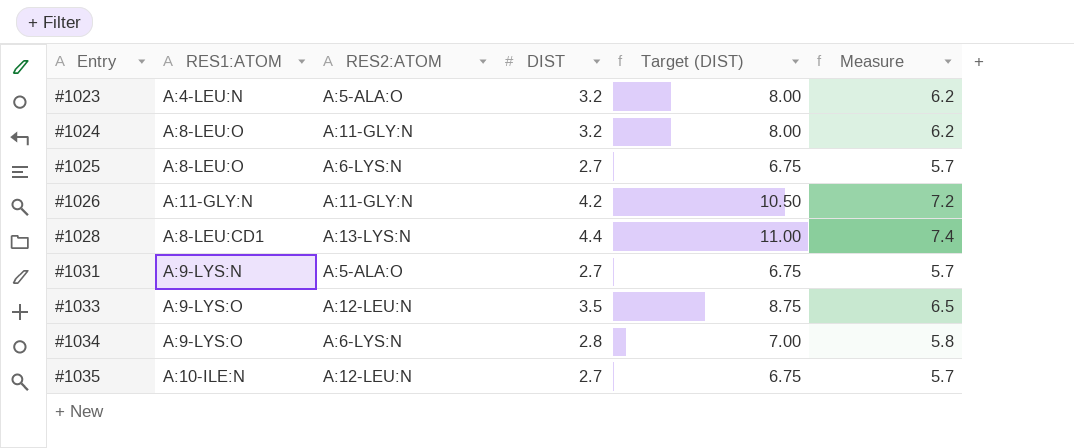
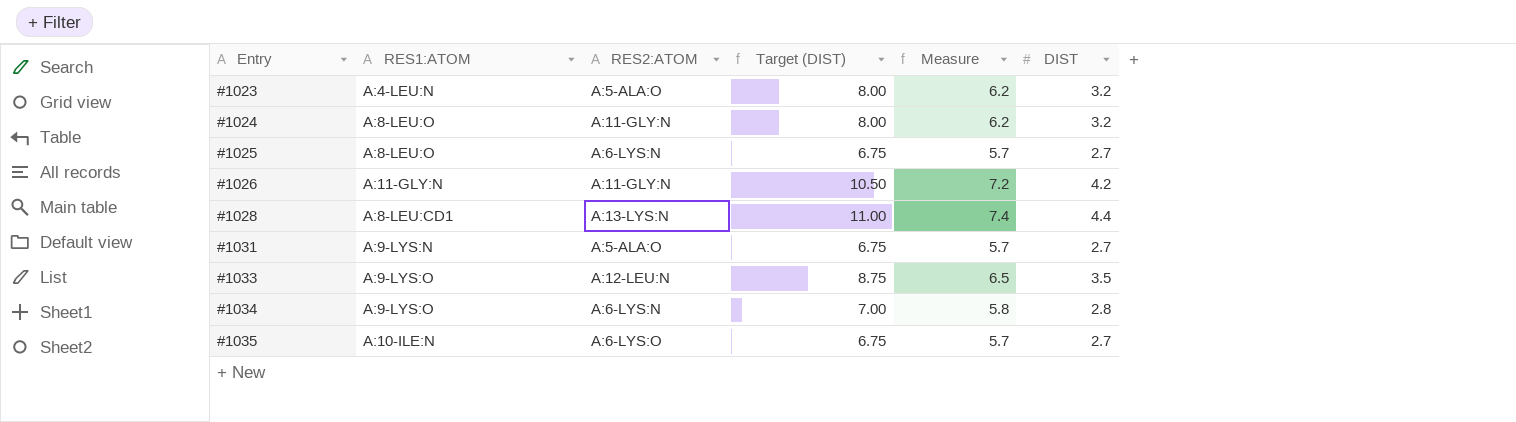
column DIST | position: 4 -> 6
#1035 | RES2:ATOM: A:12-LEU:N -> A:6-LYS:O

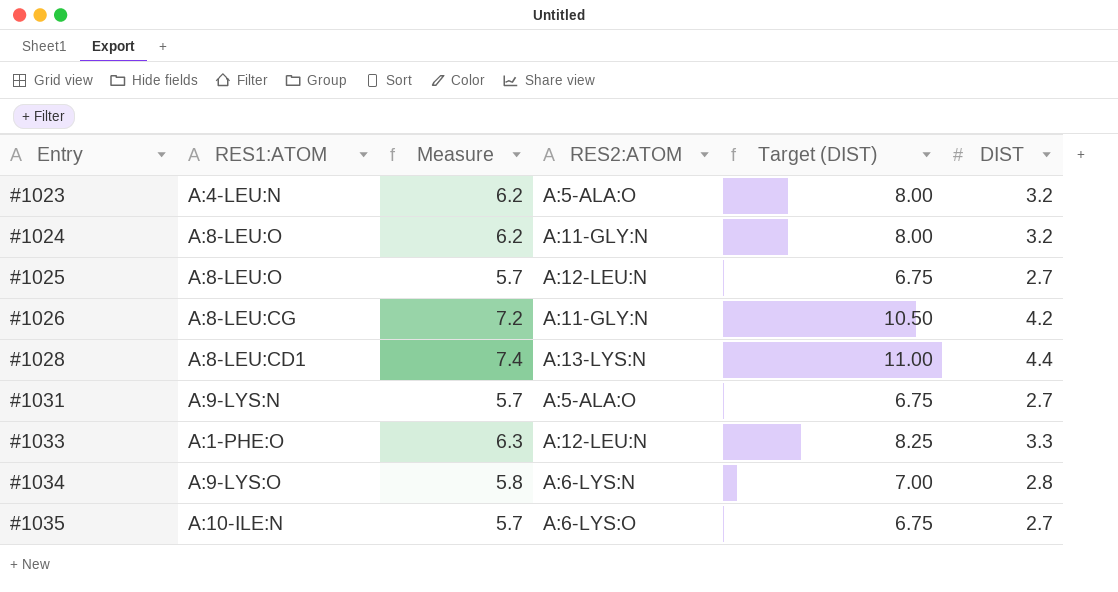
column Measure | position: 5 -> 3
#1025 | RES2:ATOM: A:6-LYS:N -> A:12-LEU:N
#1026 | RES1:ATOM: A:11-GLY:N -> A:8-LEU:CG
#1033 | RES1:ATOM: A:9-LYS:O -> A:1-PHE:O
#1033 | Measure: 6.5 -> 6.3
#1033 | Target (DIST): 8.75 -> 8.25
#1033 | DIST: 3.5 -> 3.3

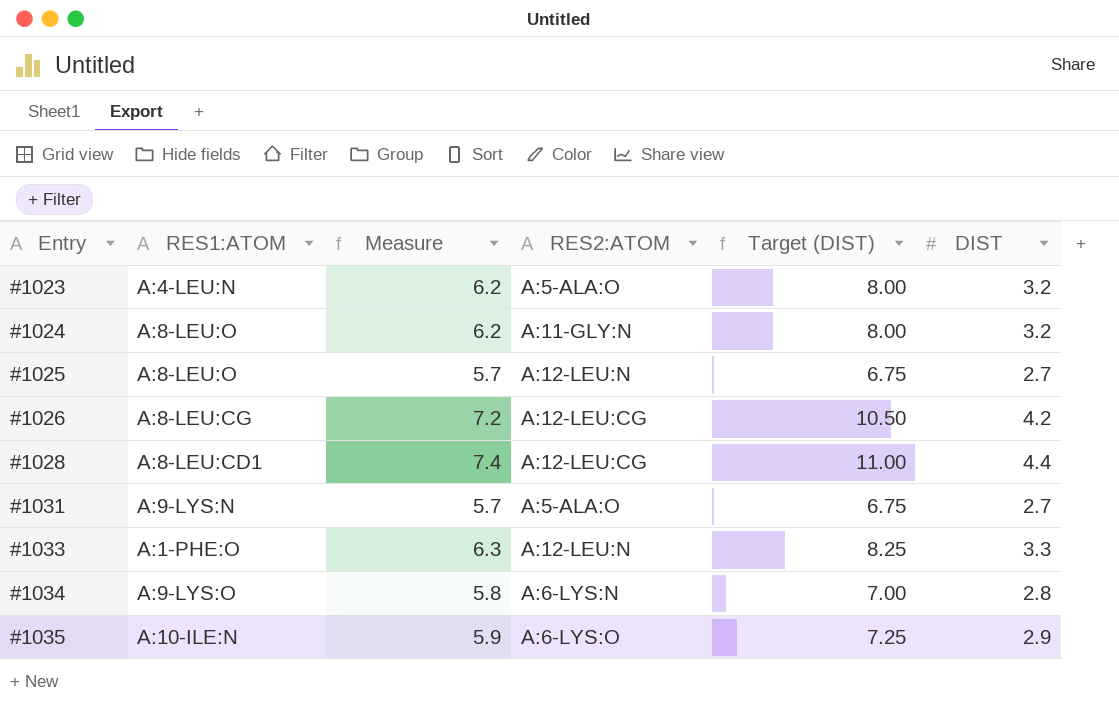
#1026 | RES2:ATOM: A:11-GLY:N -> A:12-LEU:CG
#1028 | RES2:ATOM: A:13-LYS:N -> A:12-LEU:CG
#1035 | Measure: 5.7 -> 5.9
#1035 | Target (DIST): 6.75 -> 7.25
#1035 | DIST: 2.7 -> 2.9

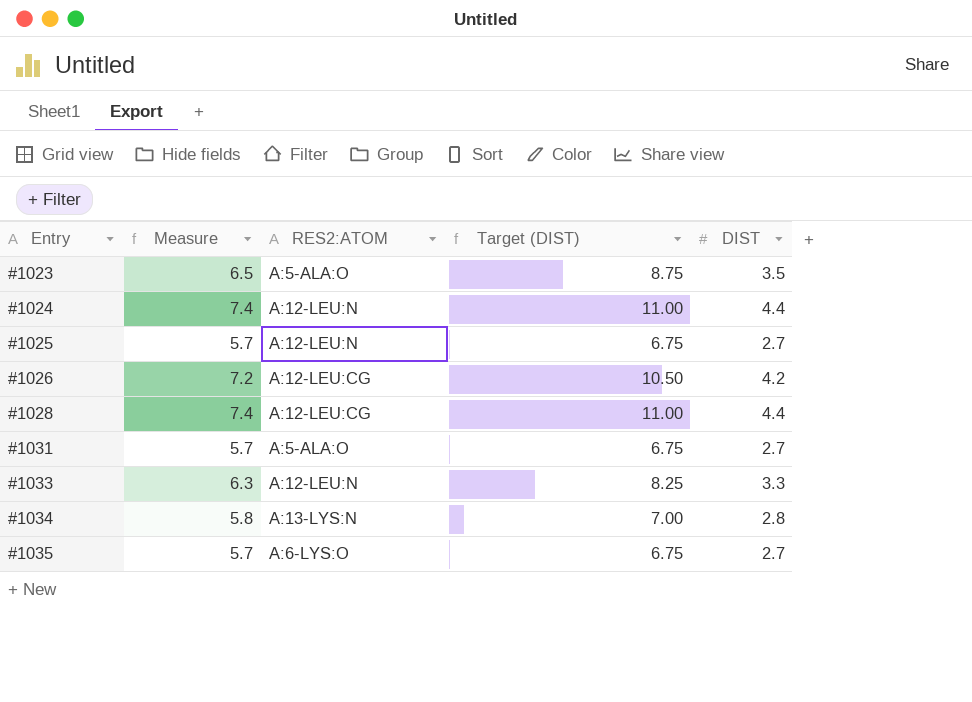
column RES1:ATOM | position: 2 -> none
#1023 | Measure: 6.2 -> 6.5
#1023 | Target (DIST): 8.00 -> 8.75
#1023 | DIST: 3.2 -> 3.5
#1024 | Measure: 6.2 -> 7.4
#1024 | RES2:ATOM: A:11-GLY:N -> A:12-LEU:N
#1024 | Target (DIST): 8.00 -> 11.00
#1024 | DIST: 3.2 -> 4.4
#1034 | RES2:ATOM: A:6-LYS:N -> A:13-LYS:N
#1035 | Measure: 5.9 -> 5.7
#1035 | Target (DIST): 7.25 -> 6.75
#1035 | DIST: 2.9 -> 2.7

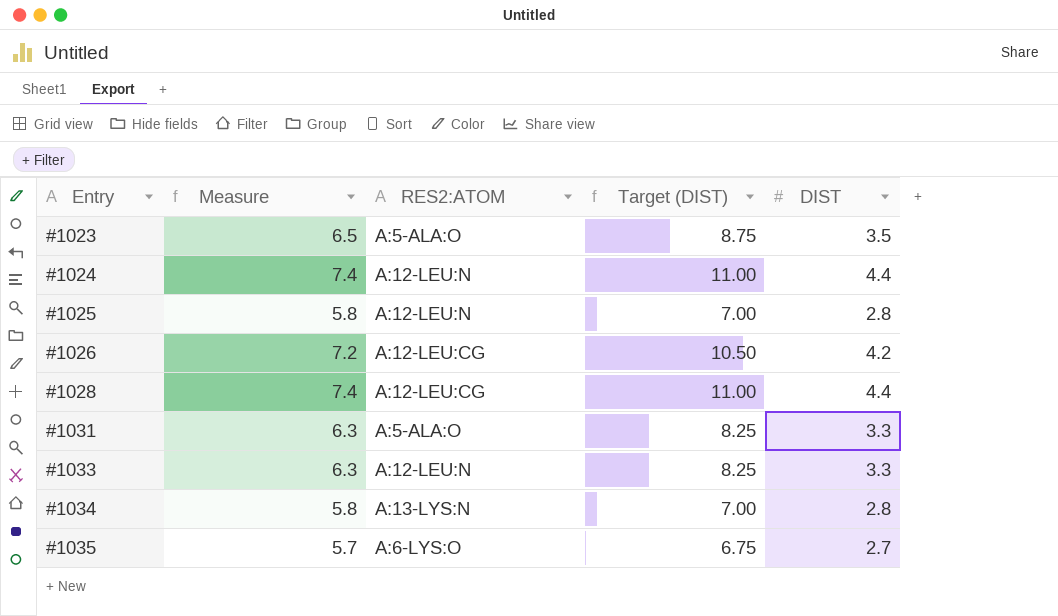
#1025 | Measure: 5.7 -> 5.8
#1025 | Target (DIST): 6.75 -> 7.00
#1025 | DIST: 2.7 -> 2.8
#1031 | Measure: 5.7 -> 6.3
#1031 | Target (DIST): 6.75 -> 8.25
#1031 | DIST: 2.7 -> 3.3

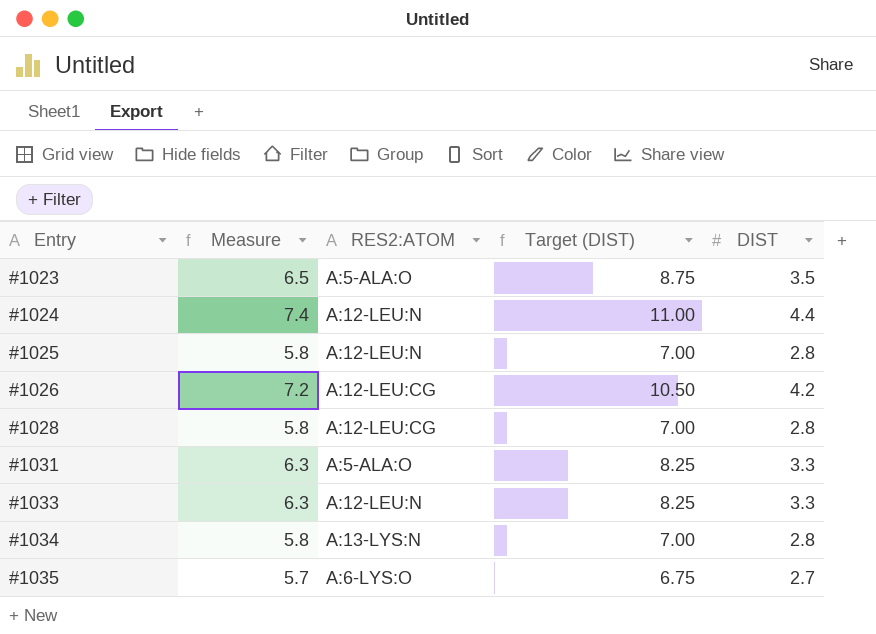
#1028 | Measure: 7.4 -> 5.8
#1028 | Target (DIST): 11.00 -> 7.00
#1028 | DIST: 4.4 -> 2.8

